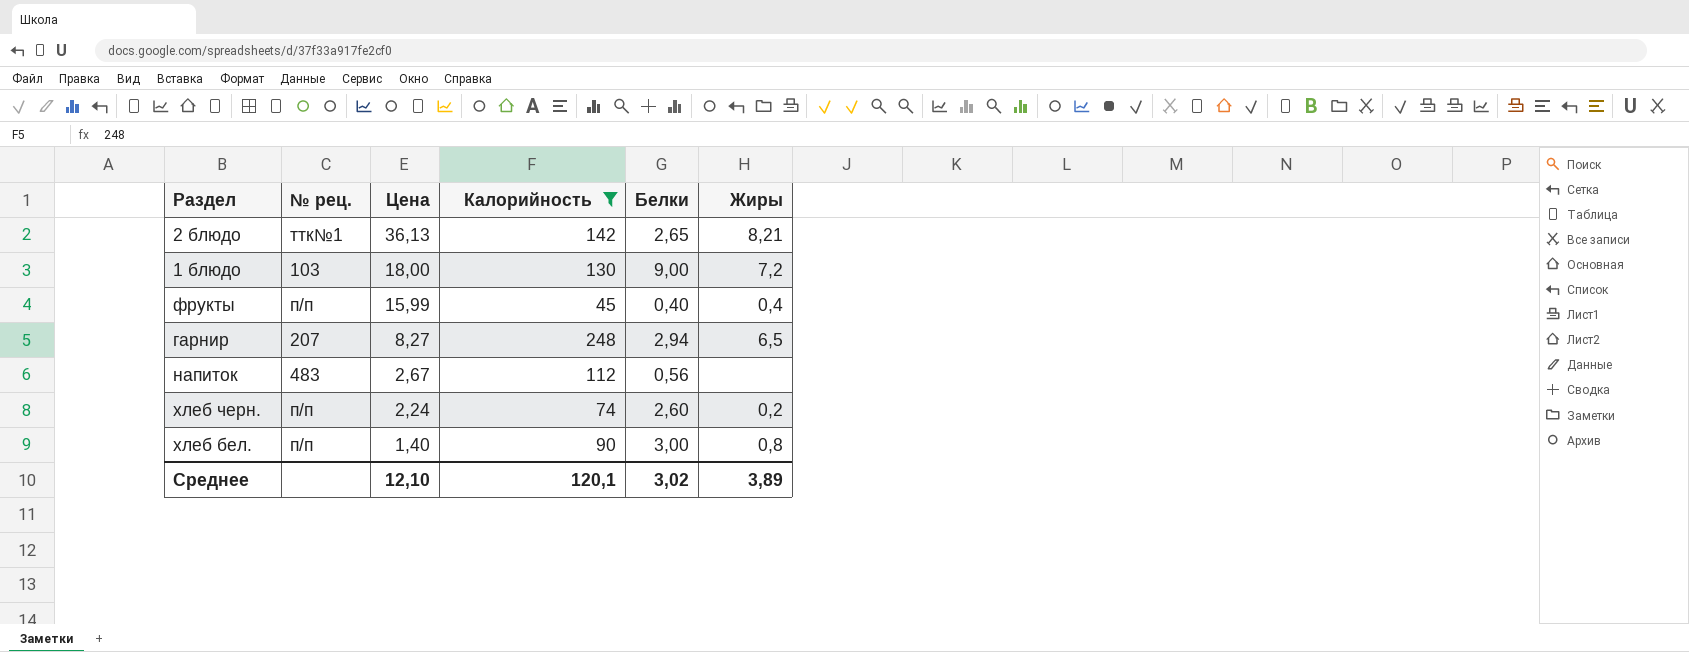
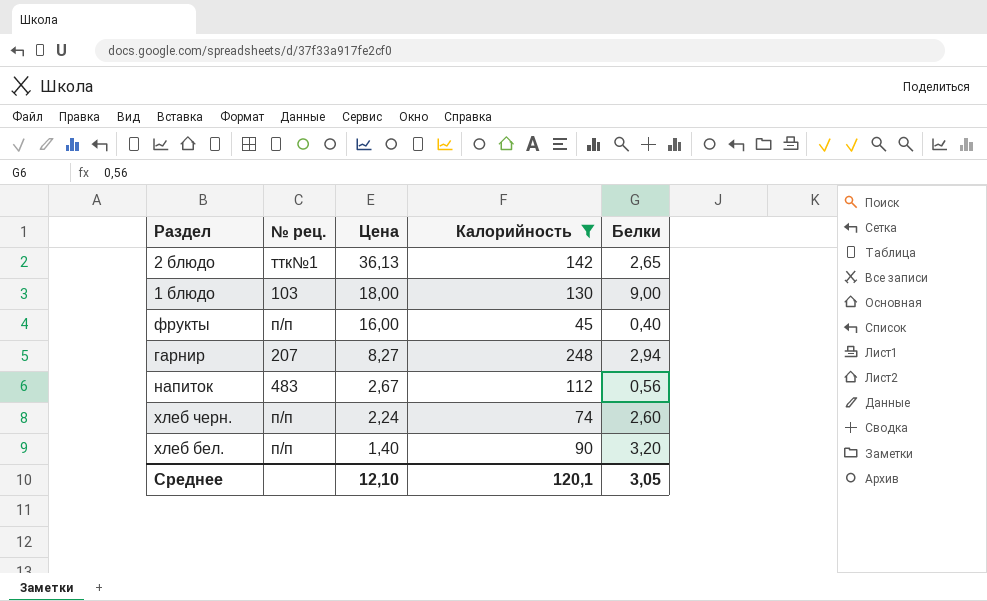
column Жиры | position: 6 -> none
фрукты | Цена: 15,99 -> 16,00
хлеб бел. | Белки: 3,00 -> 3,20
Среднее | Белки: 3,02 -> 3,05

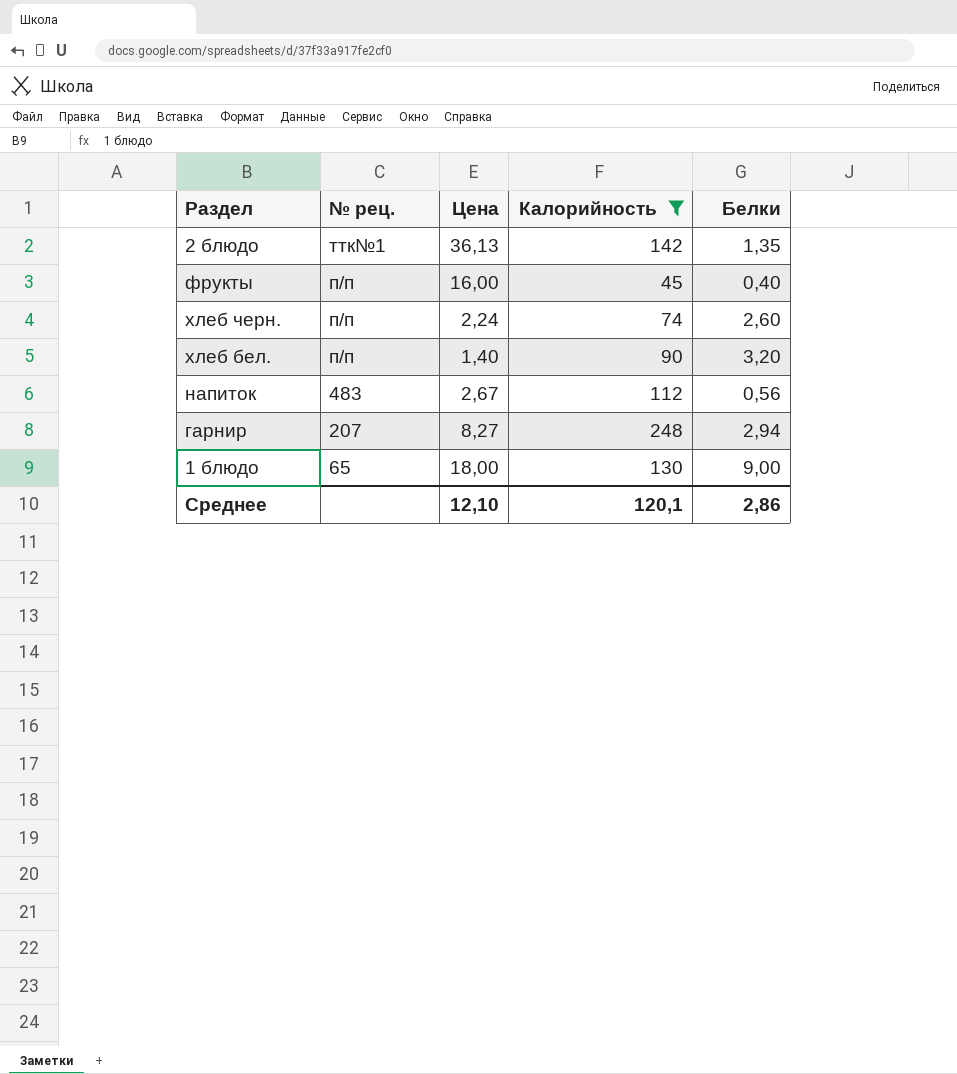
row order: Цена descending -> № рец. descending
2 блюдо | Белки: 2,65 -> 1,35
1 блюдо | № рец.: 103 -> 65
Среднее | Белки: 3,05 -> 2,86

